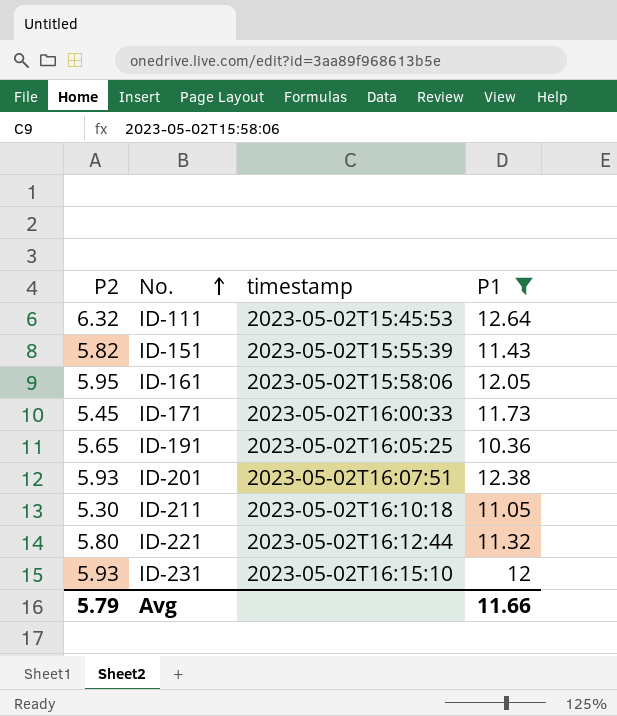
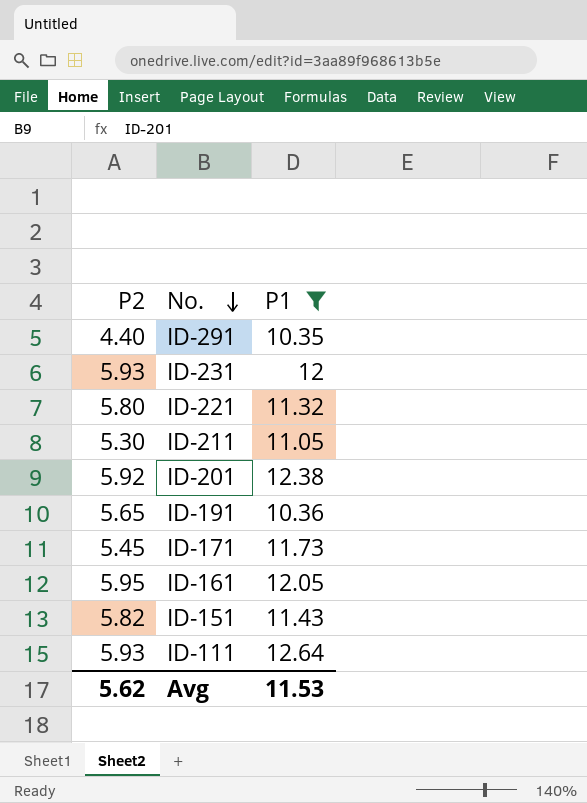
row order: No. ascending -> No. descending
column timestamp | position: 3 -> none
row ID-291: none -> 4.40 | 10.35
ID-201 | P2: 5.93 -> 5.92
ID-111 | P2: 6.32 -> 5.93
Avg | P2: 5.79 -> 5.62
Avg | P1: 11.66 -> 11.53

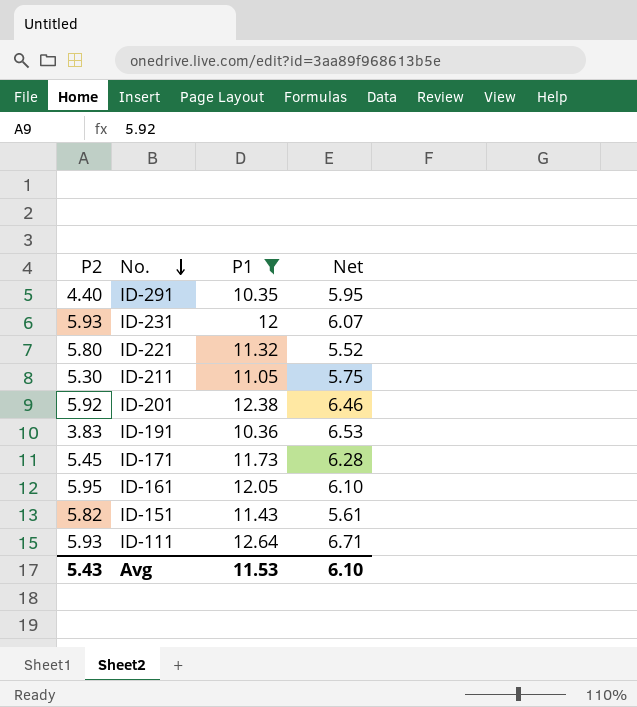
column Net | formula: none -> [P1] - [P2]
ID-191 | P2: 5.65 -> 3.83
Avg | P2: 5.62 -> 5.43

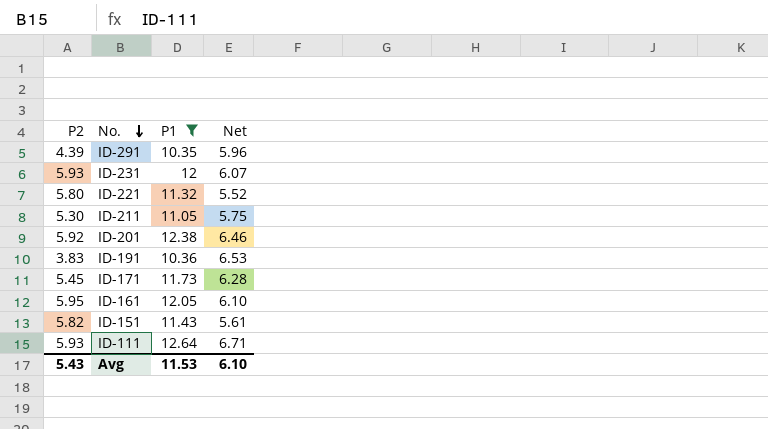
ID-291 | P2: 4.40 -> 4.39
ID-291 | Net: 5.95 -> 5.96

